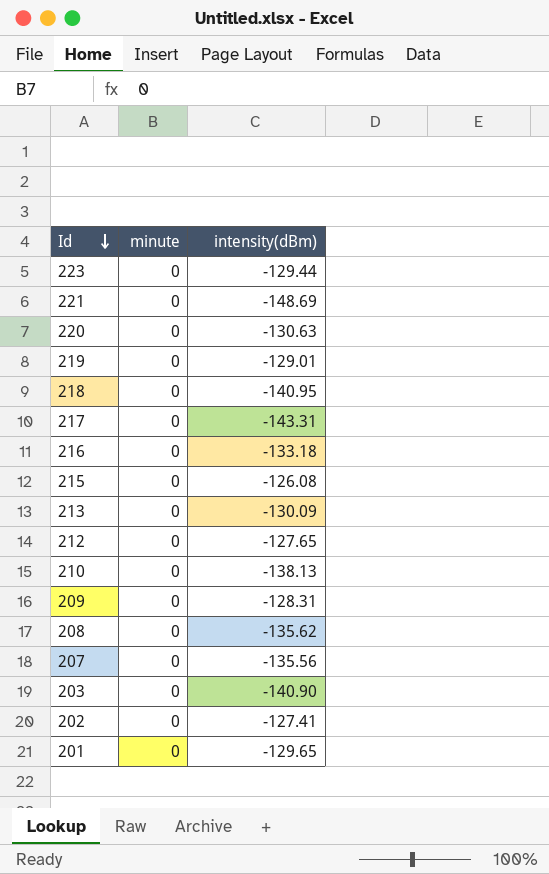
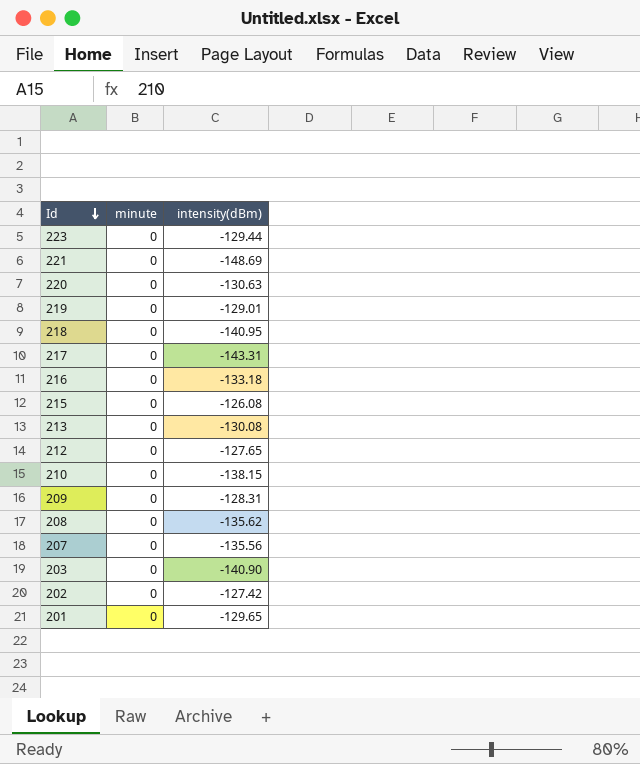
213 | intensity(dBm): -130.09 -> -130.08
210 | intensity(dBm): -138.13 -> -138.15
202 | intensity(dBm): -127.41 -> -127.42

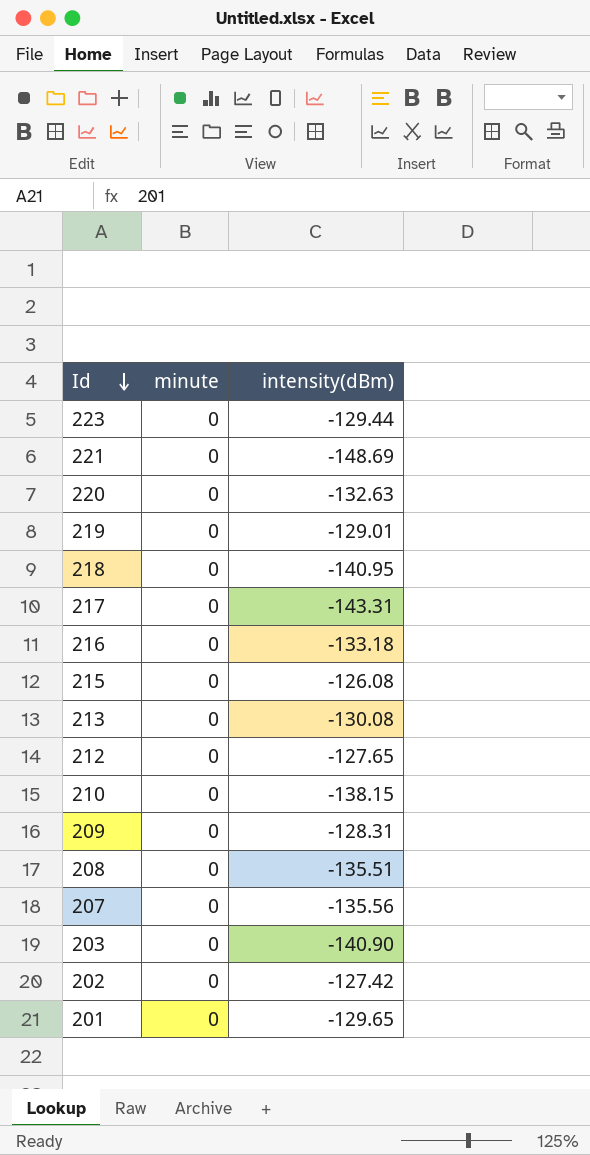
220 | intensity(dBm): -130.63 -> -132.63
208 | intensity(dBm): -135.62 -> -135.51

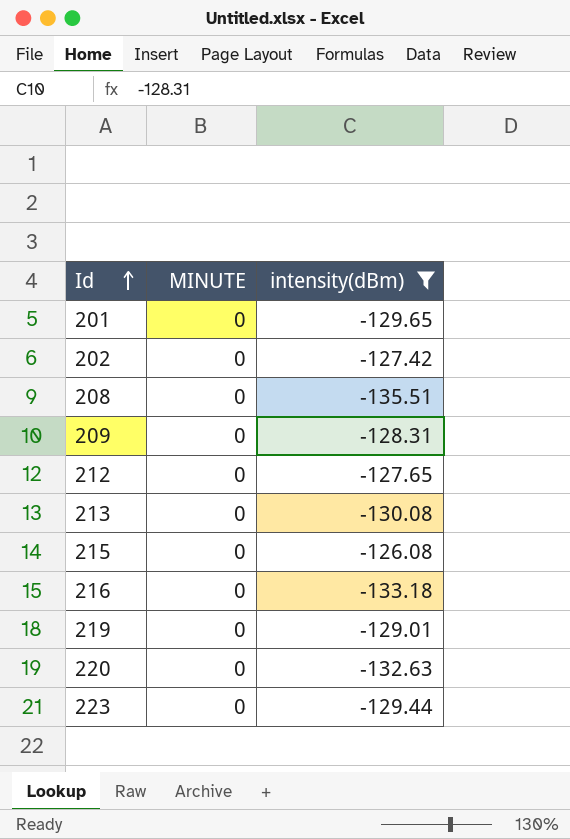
filter: none -> intensity(dBm) >= -135.51
row order: Id descending -> Id ascending
column name: minute -> MINUTE

